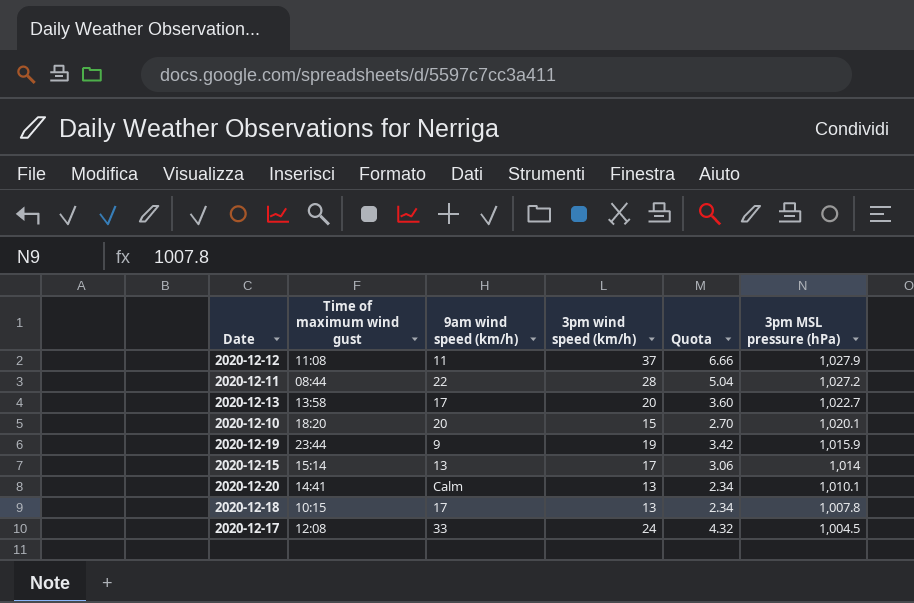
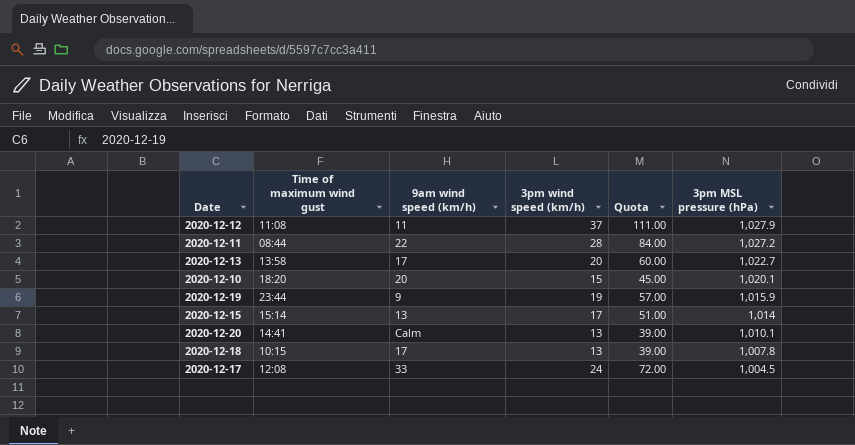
column Quota | formula: [3pm wind speed (km/h)] * 0.18 -> [3pm wind speed (km/h)] * 3

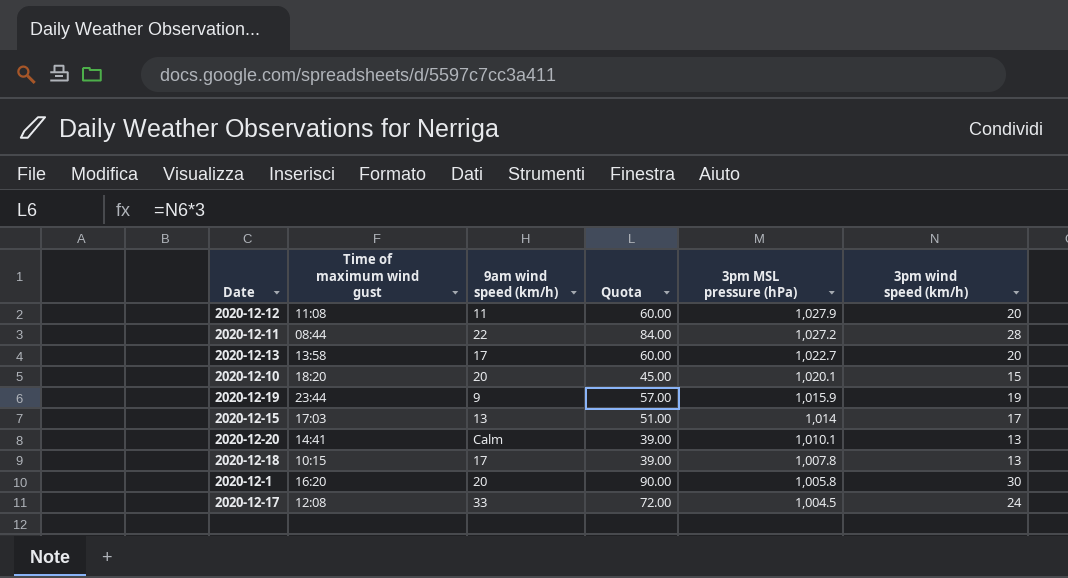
column 3pm wind speed (km/h) | position: 4 -> 6
2020-12-12 | Quota: 111.00 -> 60.00
2020-12-12 | 3pm wind speed (km/h): 37 -> 20
2020-12-15 | Time of maximum wind gust: 15:14 -> 17:03
row 2020-12-1: none -> 16:20 | 20 | 90.00 | 1,005.8 | 30

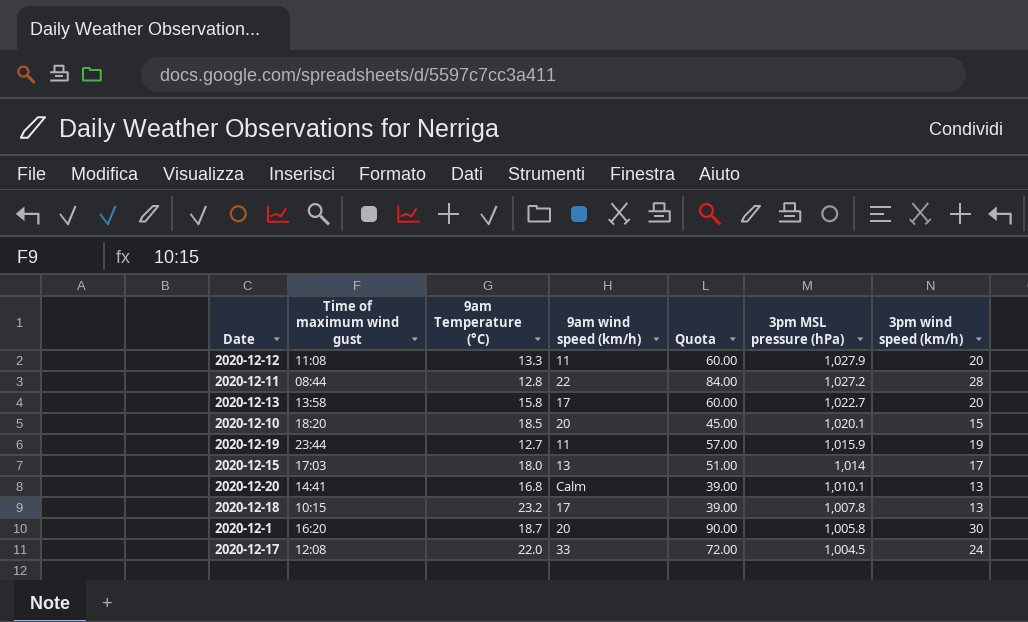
column 9am Temperature (°C) | position: none -> 3
2020-12-19 | 9am wind speed (km/h): 9 -> 11

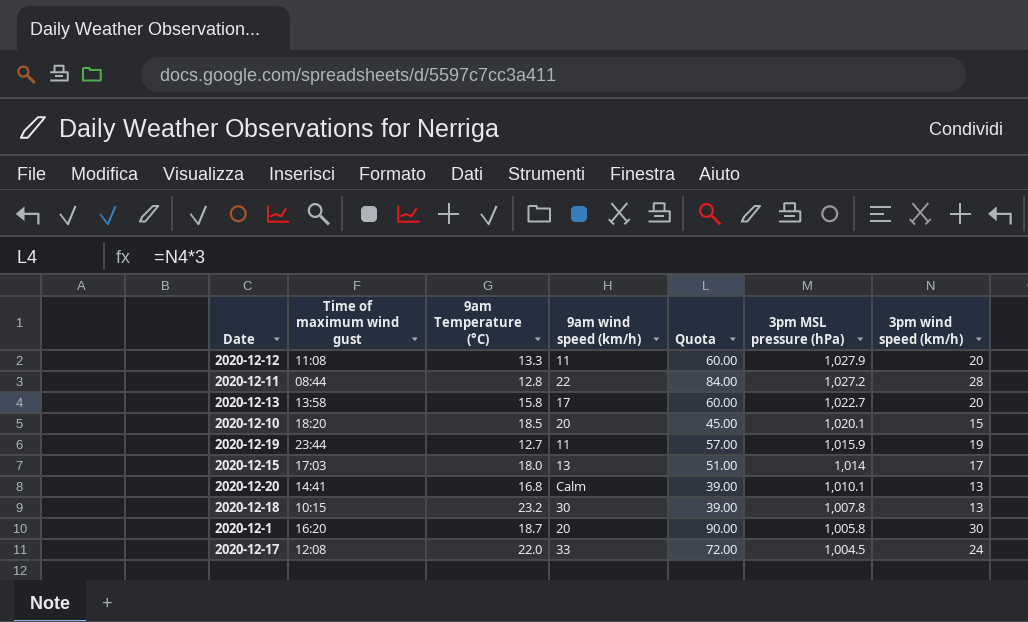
2020-12-18 | 9am wind speed (km/h): 17 -> 30

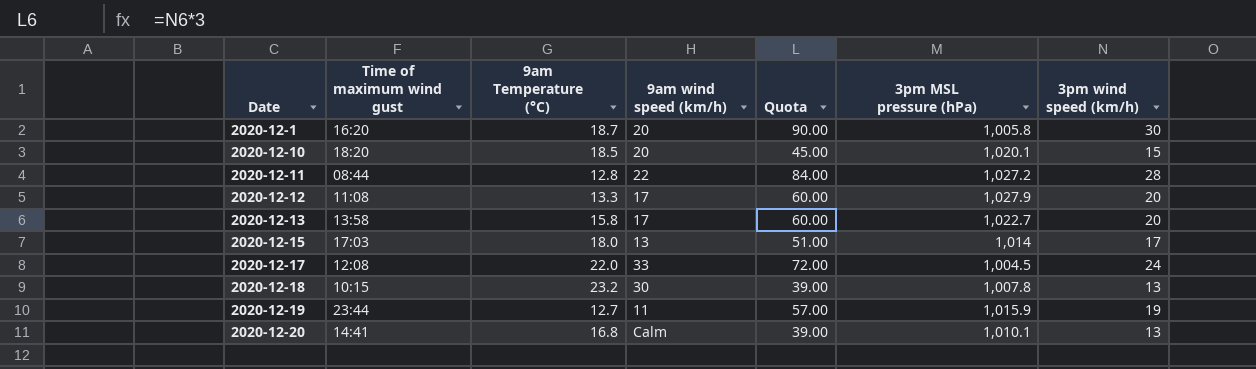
row order: 3pm MSL pressure (hPa) descending -> Date ascending
2020-12-12 | 9am wind speed (km/h): 11 -> 17

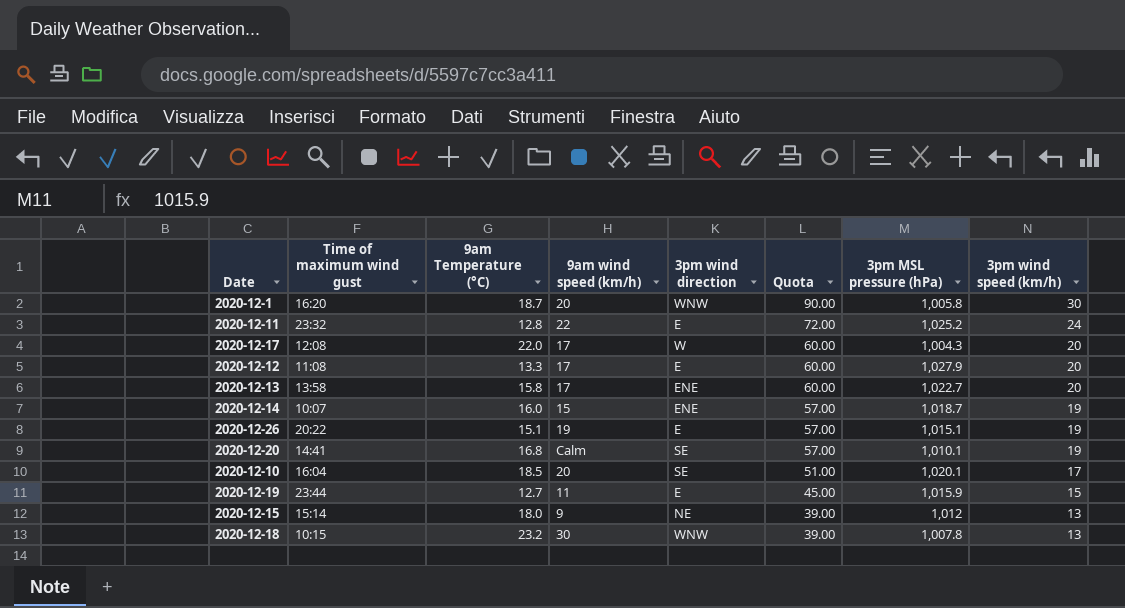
row order: Date ascending -> Quota descending
column 3pm wind direction | position: none -> 5
2020-12-11 | Time of maximum wind gust: 08:44 -> 23:32
2020-12-11 | Quota: 84.00 -> 72.00
2020-12-11 | 3pm MSL pressure (hPa): 1,027.2 -> 1,025.2
2020-12-11 | 3pm wind speed (km/h): 28 -> 24
2020-12-17 | 9am wind speed (km/h): 33 -> 17
2020-12-17 | Quota: 72.00 -> 60.00
2020-12-17 | 3pm MSL pressure (hPa): 1,004.5 -> 1,004.3
2020-12-17 | 3pm wind speed (km/h): 24 -> 20
row 2020-12-14: none -> 10:07 | 16.0 | 15 | ENE | 57.00 | 1,018.7 | 19
row 2020-12-26: none -> 20:22 | 15.1 | 19 | E | 57.00 | 1,015.1 | 19
2020-12-20 | Quota: 39.00 -> 57.00
2020-12-20 | 3pm wind speed (km/h): 13 -> 19
2020-12-10 | Time of maximum wind gust: 18:20 -> 16:04
2020-12-10 | Quota: 45.00 -> 51.00
2020-12-10 | 3pm wind speed (km/h): 15 -> 17
2020-12-19 | Quota: 57.00 -> 45.00
2020-12-19 | 3pm wind speed (km/h): 19 -> 15
2020-12-15 | Time of maximum wind gust: 17:03 -> 15:14
2020-12-15 | 9am wind speed (km/h): 13 -> 9
2020-12-15 | Quota: 51.00 -> 39.00
2020-12-15 | 3pm MSL pressure (hPa): 1,014 -> 1,012
2020-12-15 | 3pm wind speed (km/h): 17 -> 13

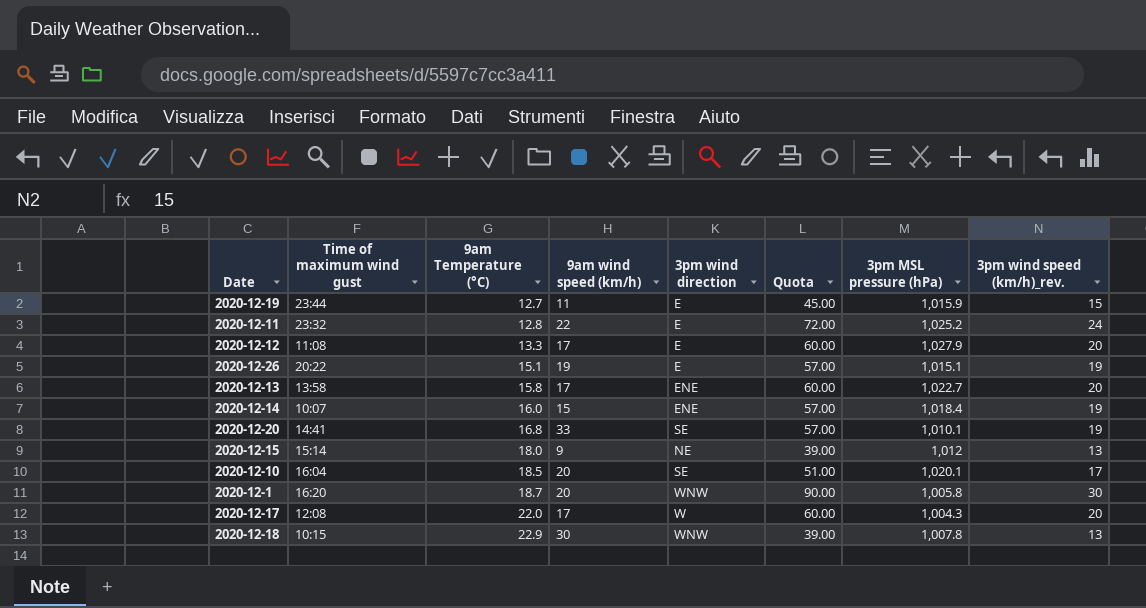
row order: Quota descending -> 9am Temperature (°C) ascending
column name: 3pm wind speed (km/h) -> 3pm wind speed (km/h)_rev.
2020-12-14 | 3pm MSL pressure (hPa): 1,018.7 -> 1,018.4
2020-12-20 | 9am wind speed (km/h): Calm -> 33
2020-12-18 | 9am Temperature (°C): 23.2 -> 22.9

